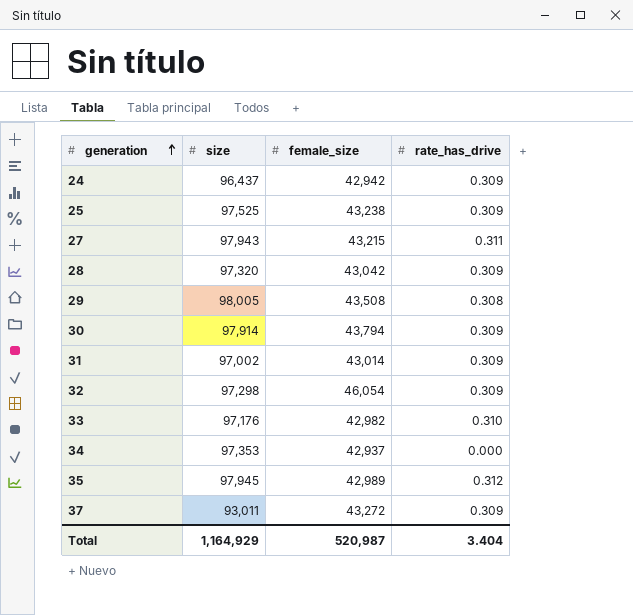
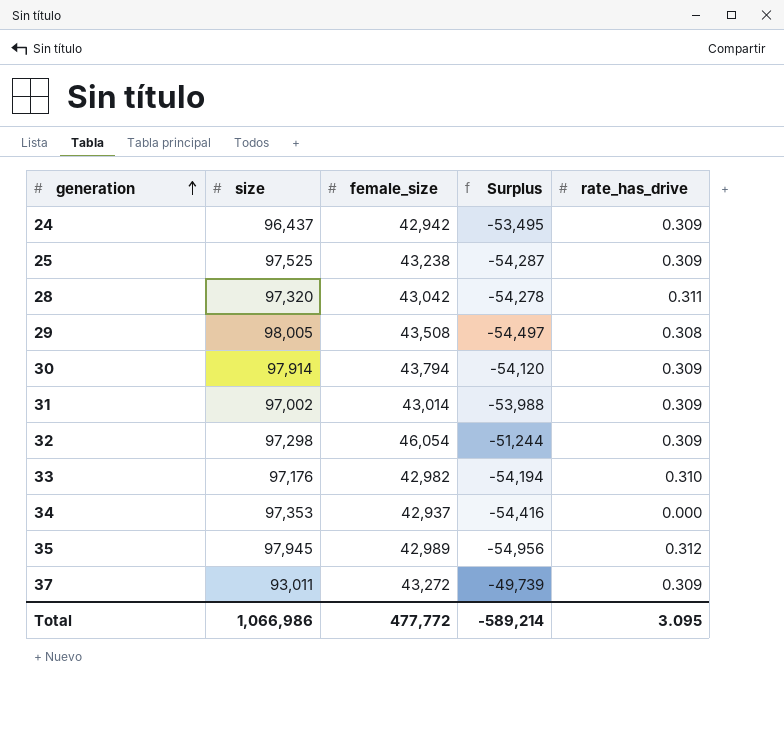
column Surplus | formula: none -> [female_size] - [size]
row 27: 97,943 | 43,215 | 0.311 -> none
28 | rate_has_drive: 0.309 -> 0.311
Total | size: 1,164,929 -> 1,066,986
Total | female_size: 520,987 -> 477,772
Total | rate_has_drive: 3.404 -> 3.095

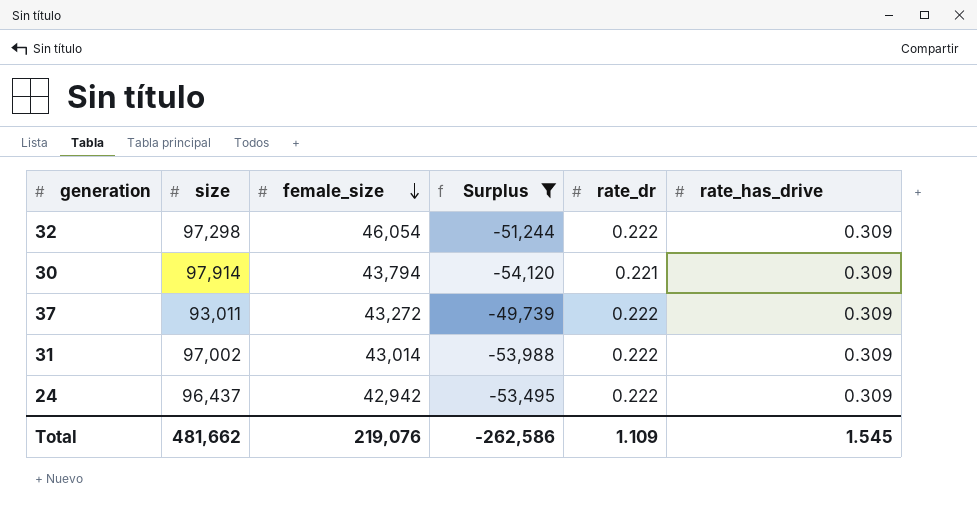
filter: none -> Surplus >= -54,120
row order: generation ascending -> female_size descending
column rate_dr | position: none -> 5
Total | size: 1,066,986 -> 481,662
Total | female_size: 477,772 -> 219,076
Total | Surplus: -589,214 -> -262,586
Total | rate_has_drive: 3.095 -> 1.545

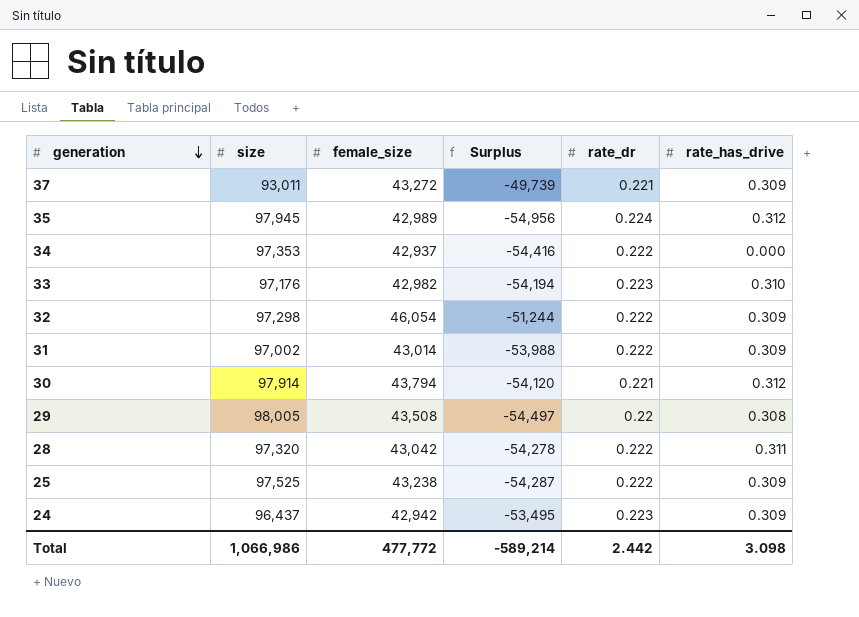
filter: Surplus >= -54,120 -> none
row order: female_size descending -> generation descending
37 | rate_dr: 0.222 -> 0.221
30 | rate_has_drive: 0.309 -> 0.312
24 | rate_dr: 0.222 -> 0.223
Total | size: 481,662 -> 1,066,986
Total | female_size: 219,076 -> 477,772
Total | Surplus: -262,586 -> -589,214
Total | rate_dr: 1.109 -> 2.442
Total | rate_has_drive: 1.545 -> 3.098

